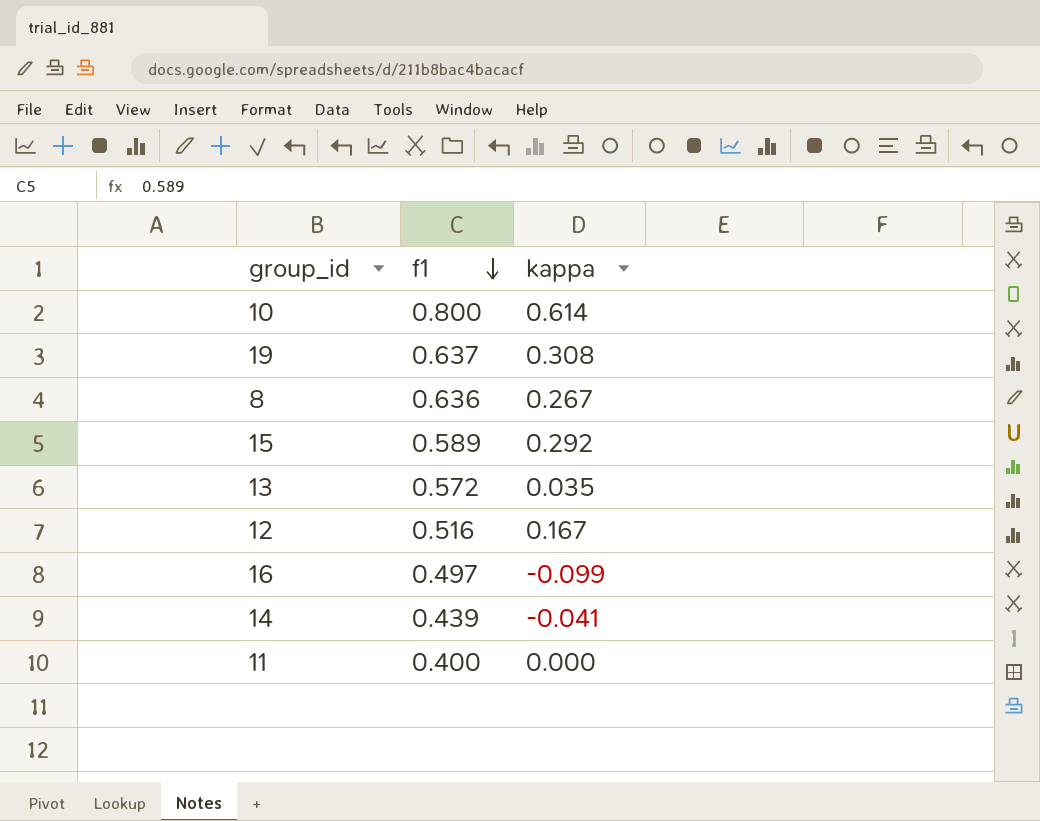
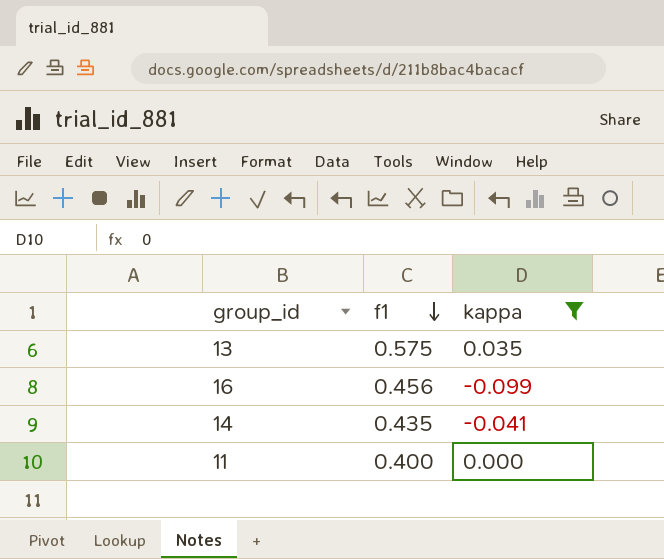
filter: none -> kappa <= 0.035
13 | f1: 0.572 -> 0.575
16 | f1: 0.497 -> 0.456
14 | f1: 0.439 -> 0.435

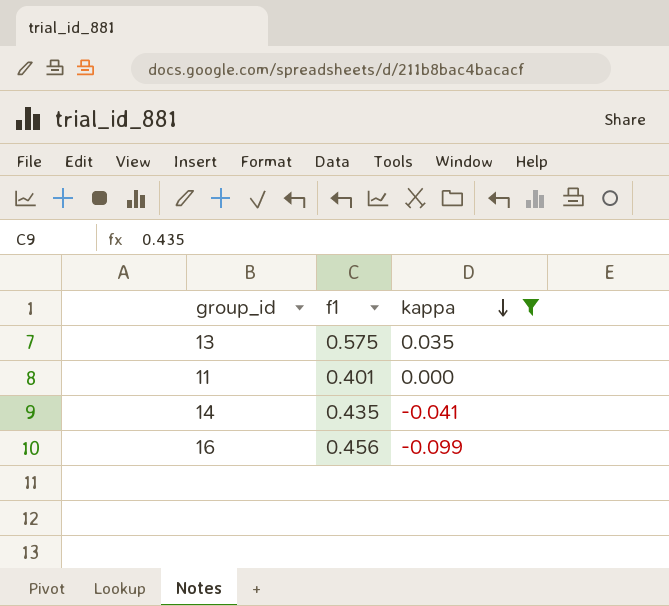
row order: f1 descending -> kappa descending
11 | f1: 0.400 -> 0.401

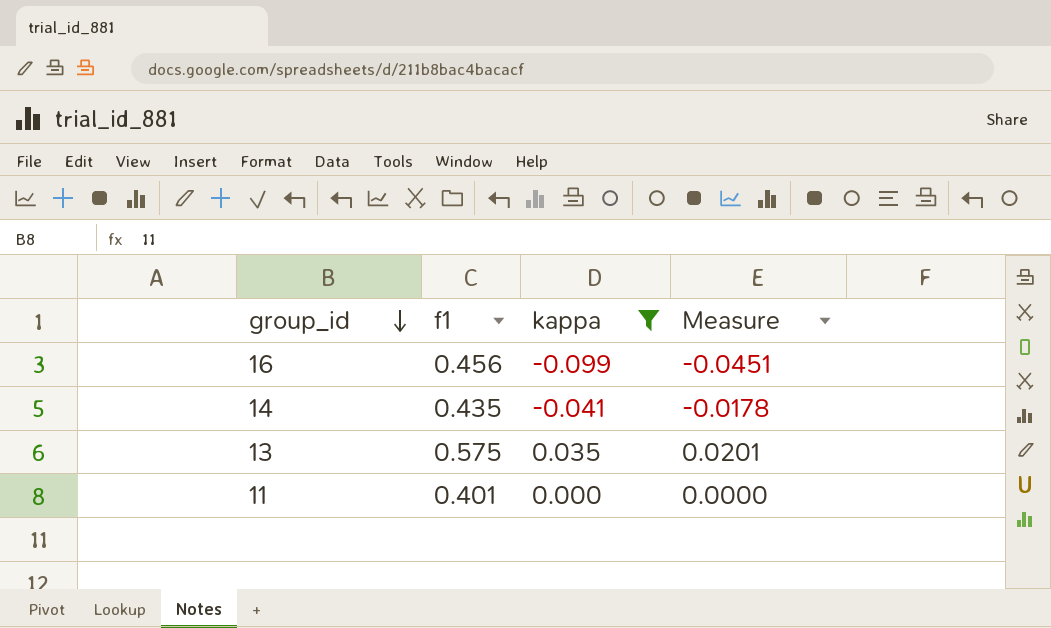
row order: kappa descending -> group_id descending
column Measure | formula: none -> [f1] * [kappa]

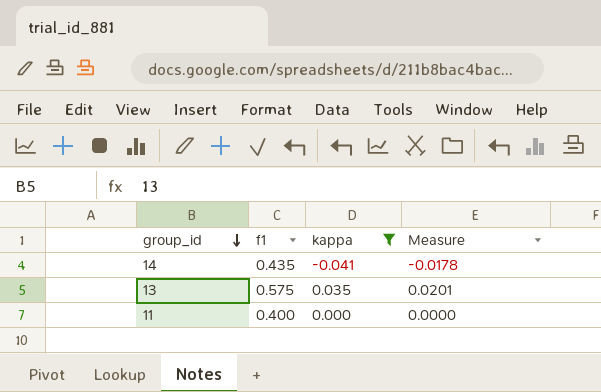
row 16: 0.456 | -0.099 | -0.0451 -> none
11 | f1: 0.401 -> 0.400

